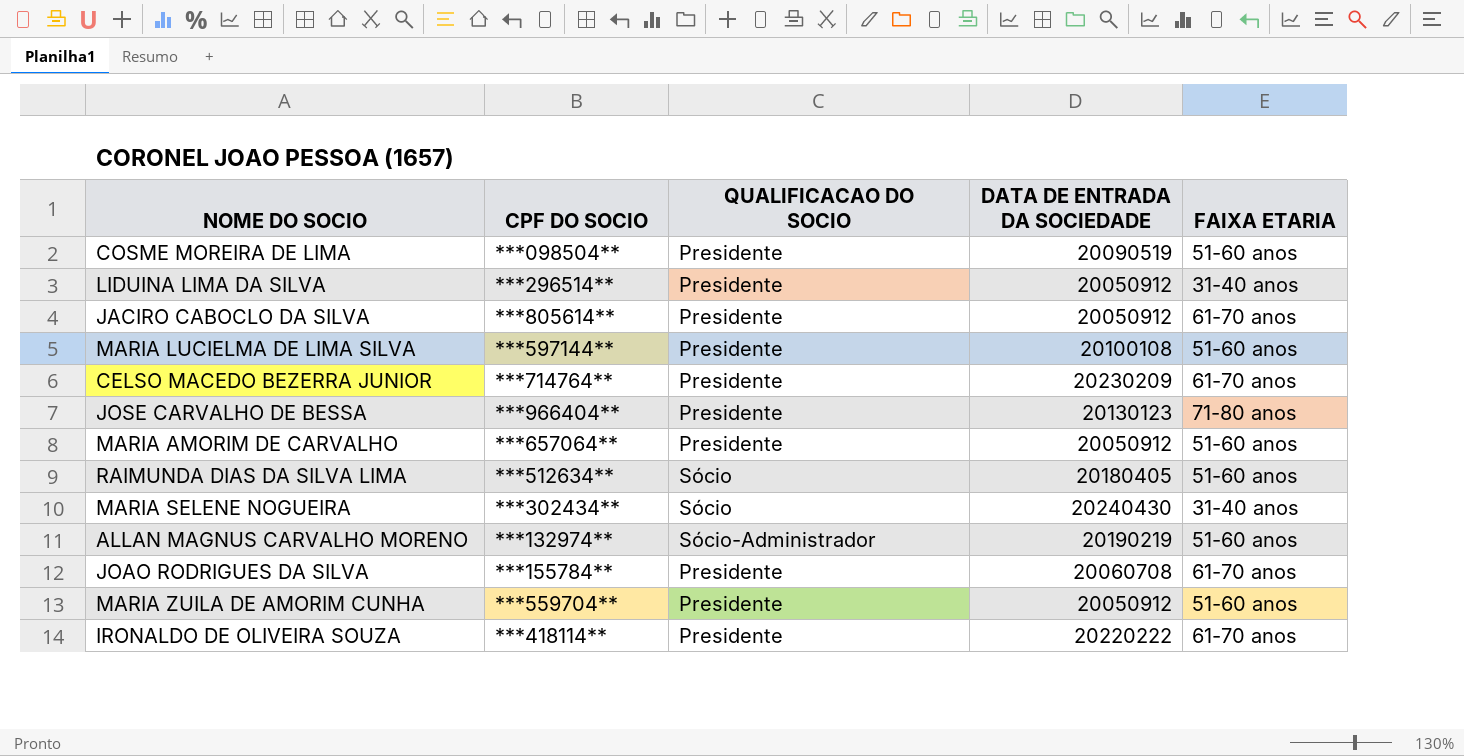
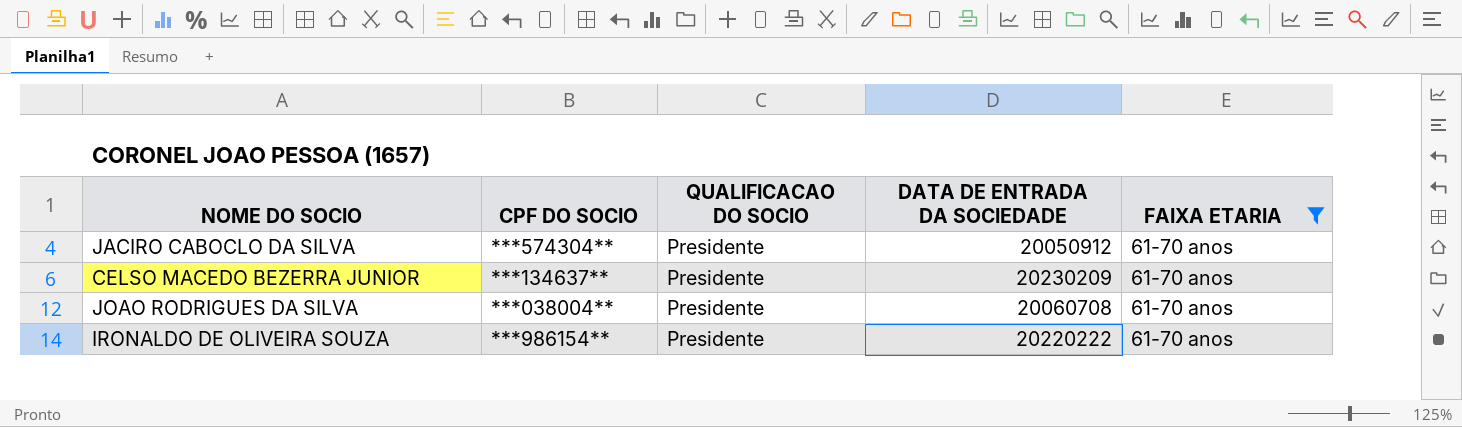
filter: none -> FAIXA ETARIA = 61-70 anos
JACIRO CABOCLO DA SILVA | CPF DO SOCIO: ***805614** -> ***574304**
CELSO MACEDO BEZERRA JUNIOR | CPF DO SOCIO: ***714764** -> ***134637**
JOAO RODRIGUES DA SILVA | CPF DO SOCIO: ***155784** -> ***038004**
IRONALDO DE OLIVEIRA SOUZA | CPF DO SOCIO: ***418114** -> ***986154**

